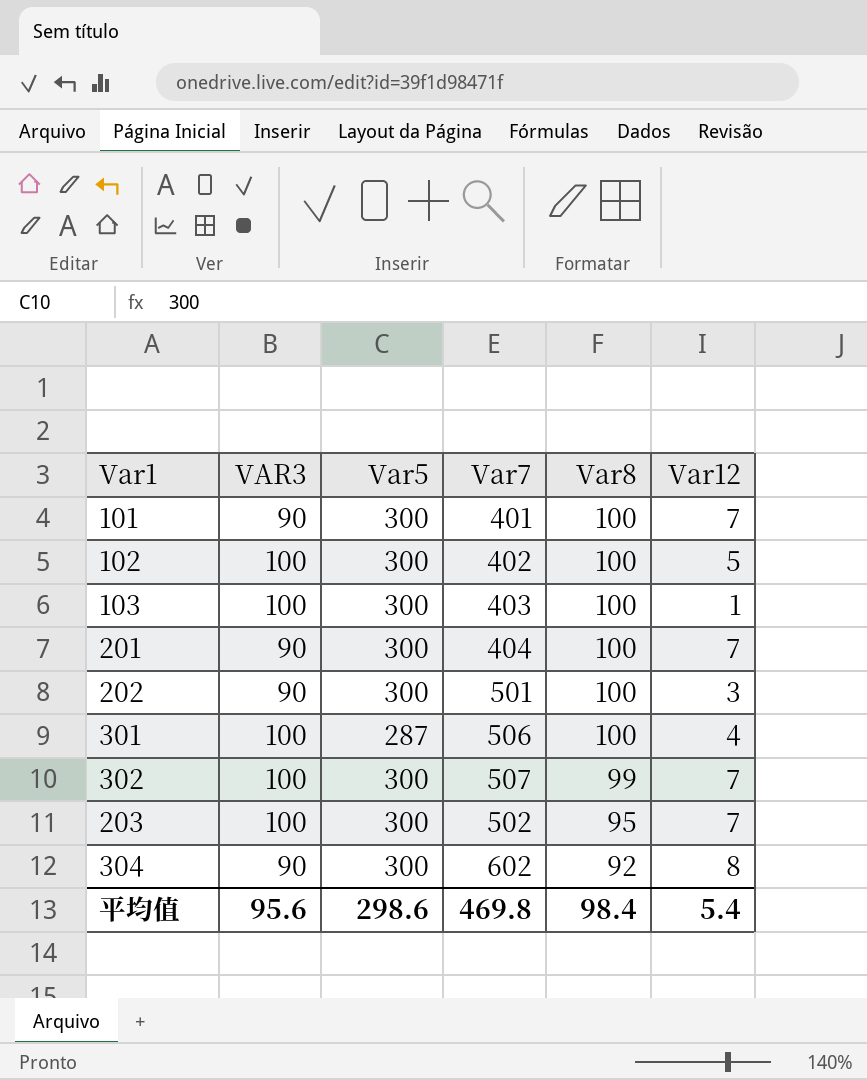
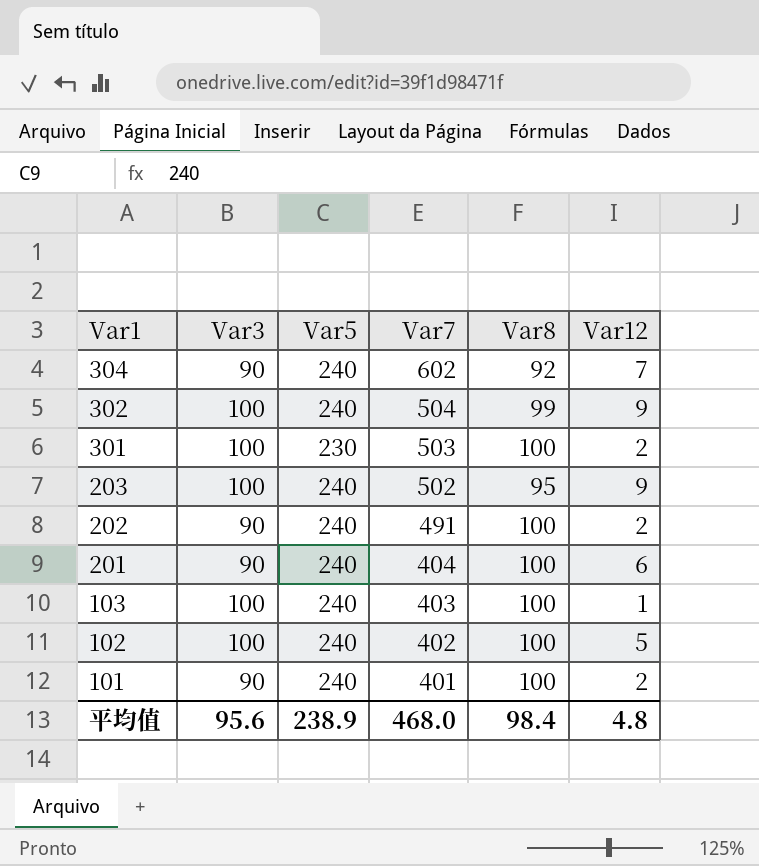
row order: Var8 descending -> Var1 descending
column name: VAR3 -> Var3
304 | Var5: 300 -> 240
304 | Var12: 8 -> 7
302 | Var5: 300 -> 240
302 | Var7: 507 -> 504
302 | Var12: 7 -> 9
301 | Var5: 287 -> 230
301 | Var7: 506 -> 503
301 | Var12: 4 -> 2
203 | Var5: 300 -> 240
203 | Var12: 7 -> 9
202 | Var5: 300 -> 240
202 | Var7: 501 -> 491
202 | Var12: 3 -> 2
201 | Var5: 300 -> 240
201 | Var12: 7 -> 6
103 | Var5: 300 -> 240
102 | Var5: 300 -> 240
101 | Var5: 300 -> 240
101 | Var12: 7 -> 2
平均值 | Var5: 298.6 -> 238.9
平均值 | Var7: 469.8 -> 468.0
平均值 | Var12: 5.4 -> 4.8

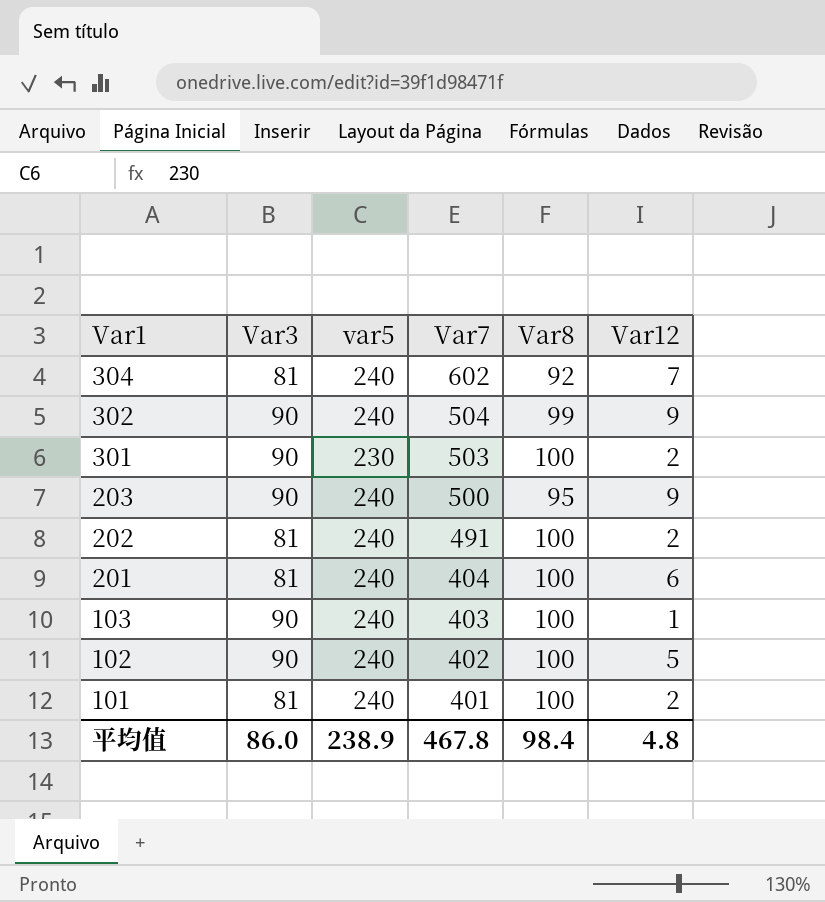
column name: Var5 -> var5
304 | Var3: 90 -> 81
302 | Var3: 100 -> 90
301 | Var3: 100 -> 90
203 | Var3: 100 -> 90
203 | Var7: 502 -> 500
202 | Var3: 90 -> 81
201 | Var3: 90 -> 81
103 | Var3: 100 -> 90
102 | Var3: 100 -> 90
101 | Var3: 90 -> 81
平均值 | Var3: 95.6 -> 86.0
平均值 | Var7: 468.0 -> 467.8

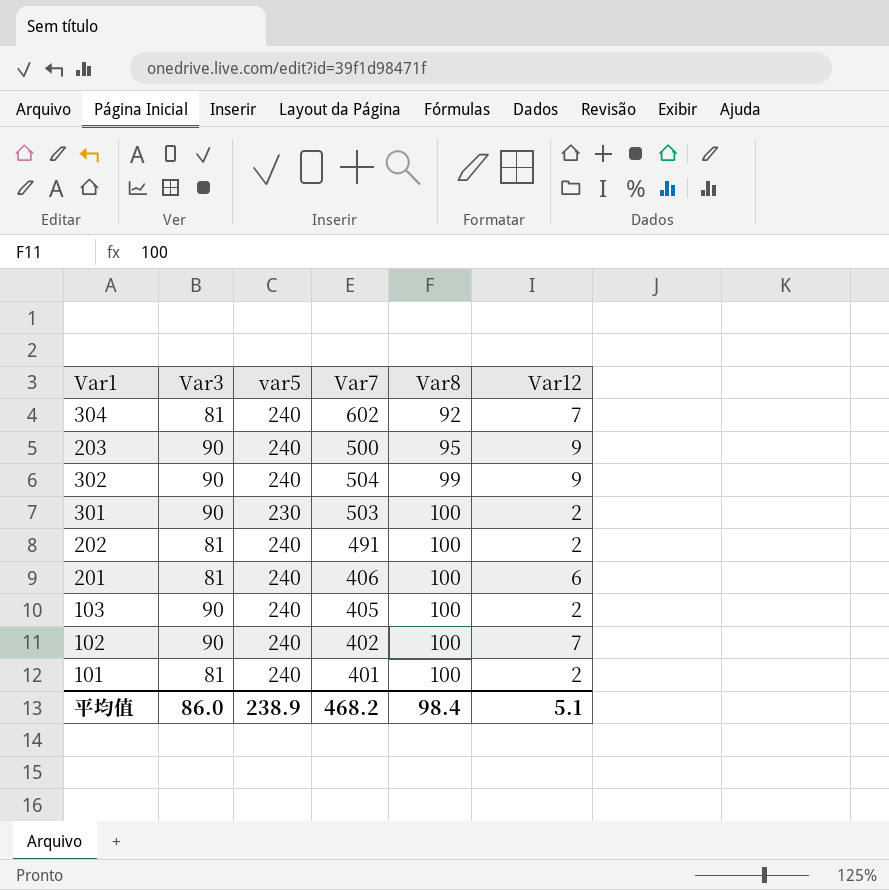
row order: Var1 descending -> Var8 ascending
201 | Var7: 404 -> 406
103 | Var7: 403 -> 405
103 | Var12: 1 -> 2
102 | Var12: 5 -> 7
平均值 | Var7: 467.8 -> 468.2
平均值 | Var12: 4.8 -> 5.1

